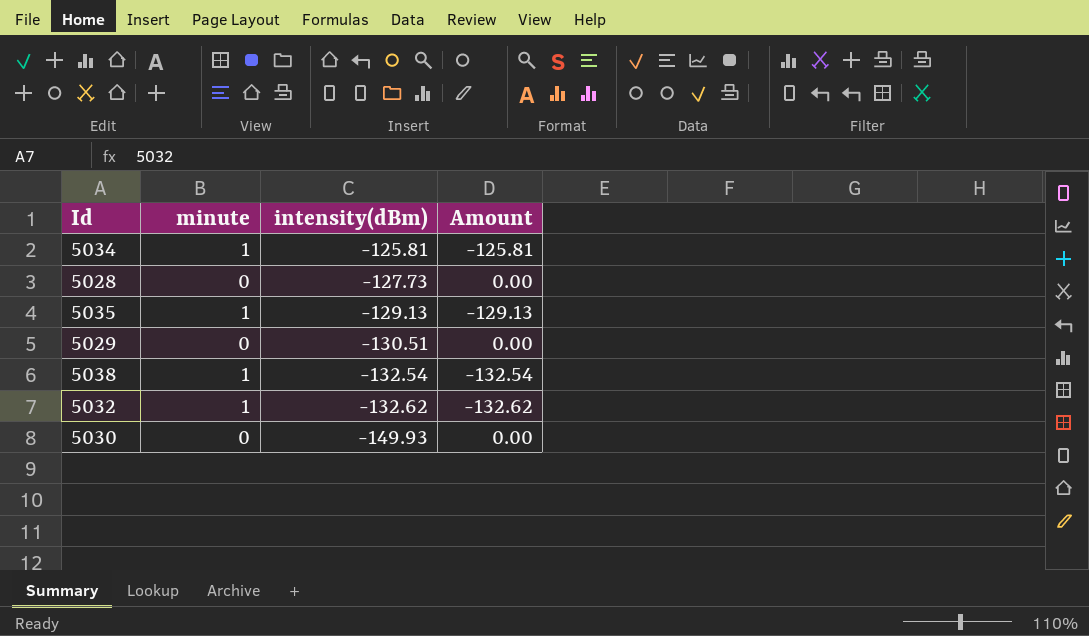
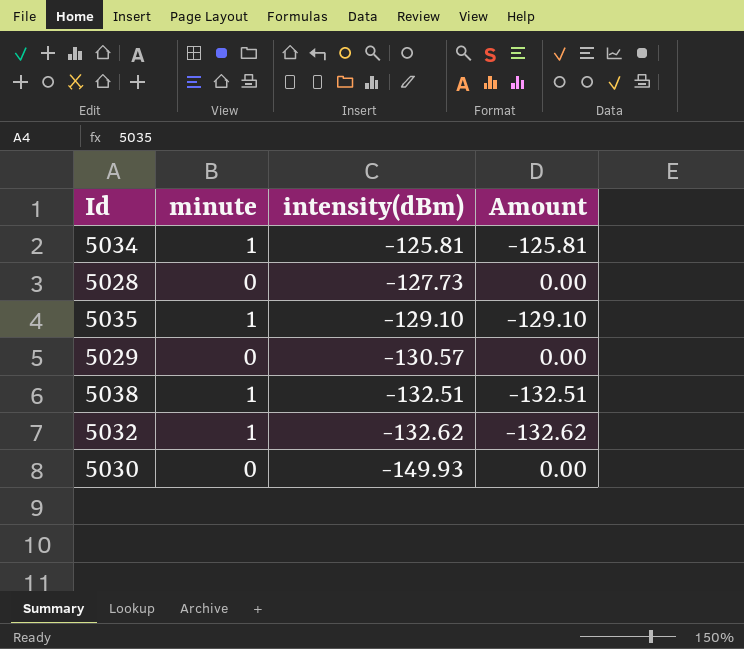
5035 | intensity(dBm): -129.13 -> -129.10
5035 | Amount: -129.13 -> -129.10
5029 | intensity(dBm): -130.51 -> -130.57
5038 | intensity(dBm): -132.54 -> -132.51
5038 | Amount: -132.54 -> -132.51

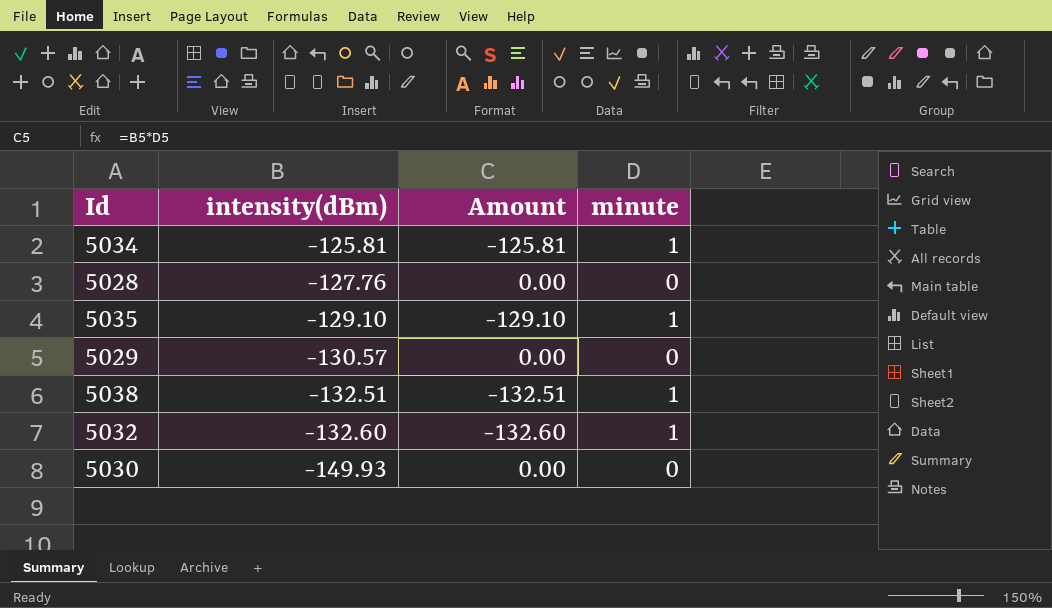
column minute | position: 2 -> 4
5028 | intensity(dBm): -127.73 -> -127.76
5032 | intensity(dBm): -132.62 -> -132.60
5032 | Amount: -132.62 -> -132.60

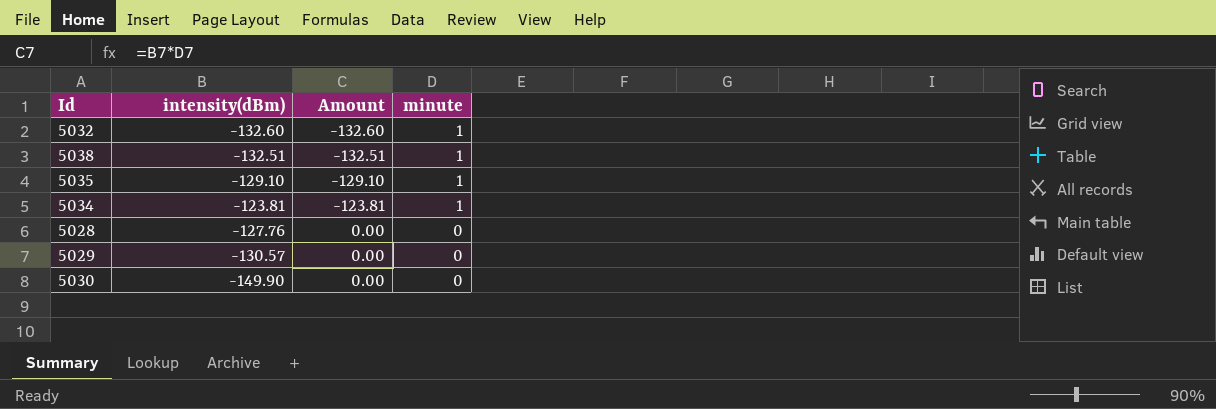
row order: intensity(dBm) descending -> Amount ascending
5034 | intensity(dBm): -125.81 -> -123.81
5034 | Amount: -125.81 -> -123.81
5030 | intensity(dBm): -149.93 -> -149.90

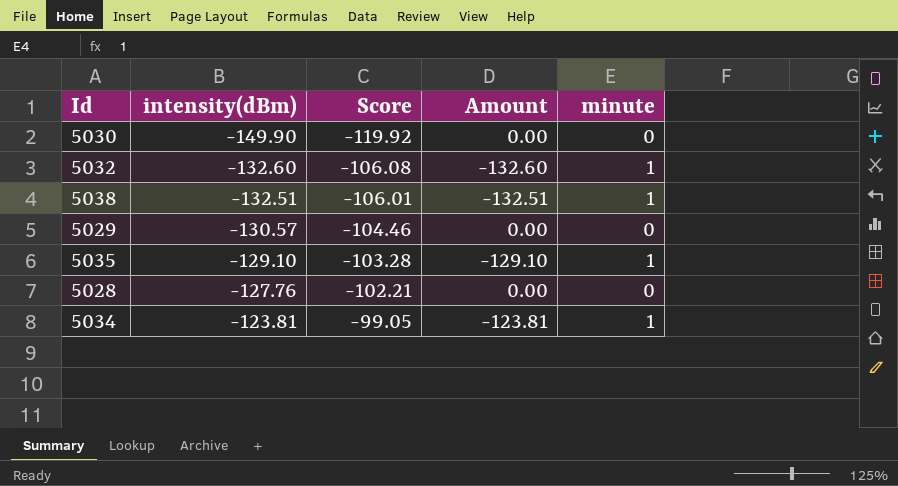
row order: Amount ascending -> intensity(dBm) ascending
column Score | formula: none -> [intensity(dBm)] * 0.8

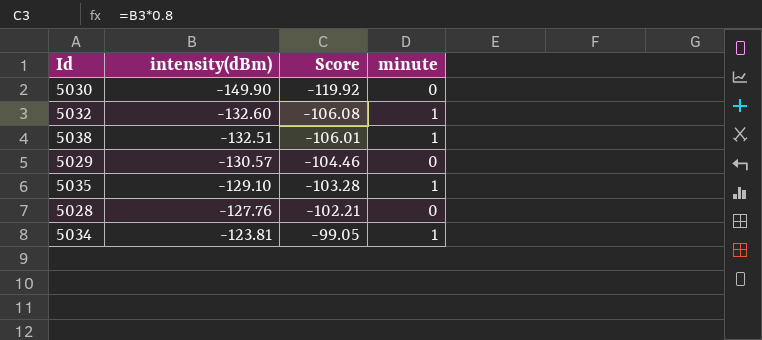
column Amount | formula: [intensity(dBm)] * [minute] -> none

